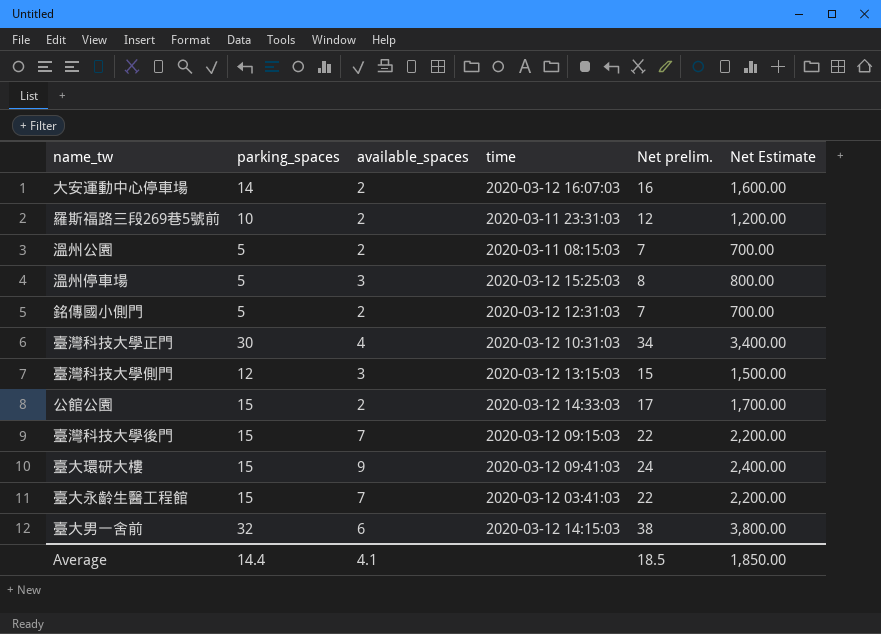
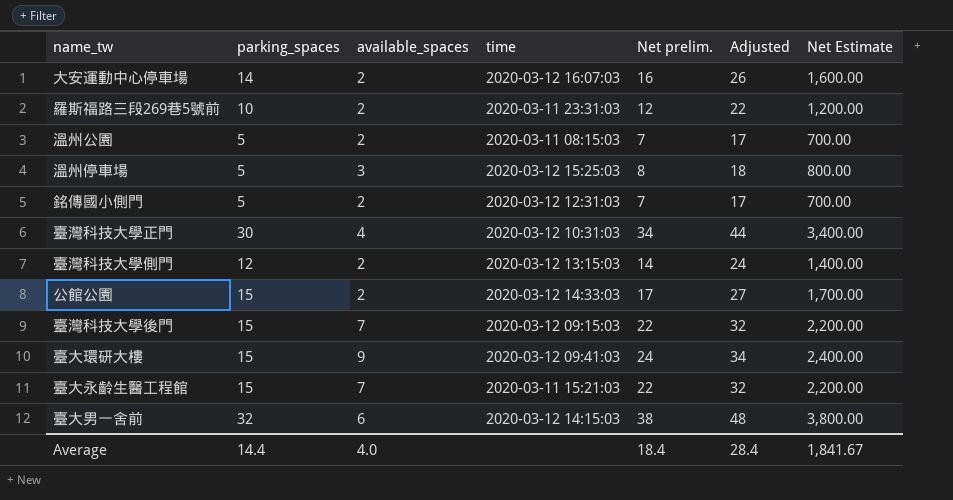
column Adjusted | formula: none -> [Net prelim.] + 10
臺灣科技大學側門 | available_spaces: 3 -> 2
臺灣科技大學側門 | Net prelim.: 15 -> 14
臺灣科技大學側門 | Net Estimate: 1,500.00 -> 1,400.00
臺大永齡生醫工程館 | time: 2020-03-12 03:41:03 -> 2020-03-11 15:21:03
Average | available_spaces: 4.1 -> 4.0
Average | Net prelim.: 18.5 -> 18.4
Average | Net Estimate: 1,850.00 -> 1,841.67

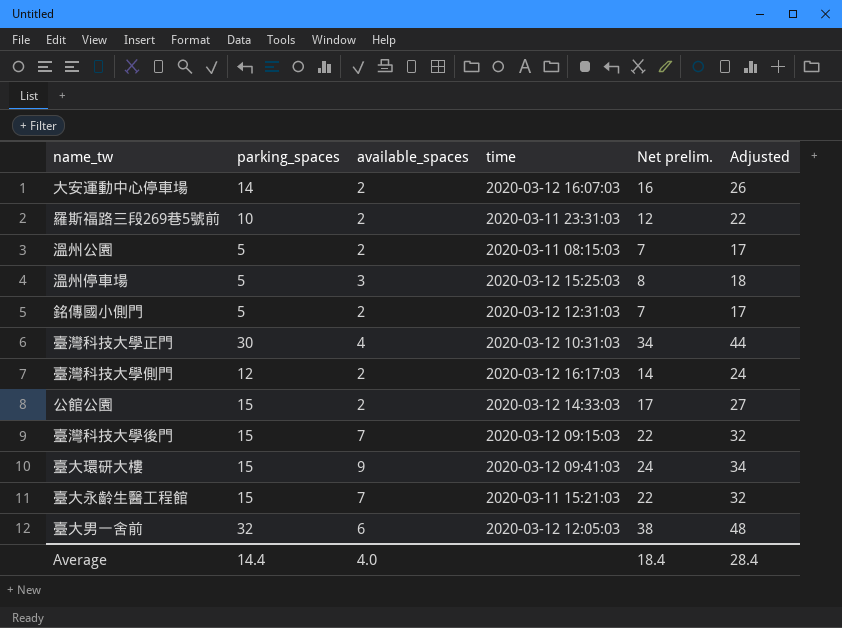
column Net Estimate | formula: [Net prelim.] * 100 -> none
臺灣科技大學側門 | time: 2020-03-12 13:15:03 -> 2020-03-12 16:17:03
臺大男一舍前 | time: 2020-03-12 14:15:03 -> 2020-03-12 12:05:03

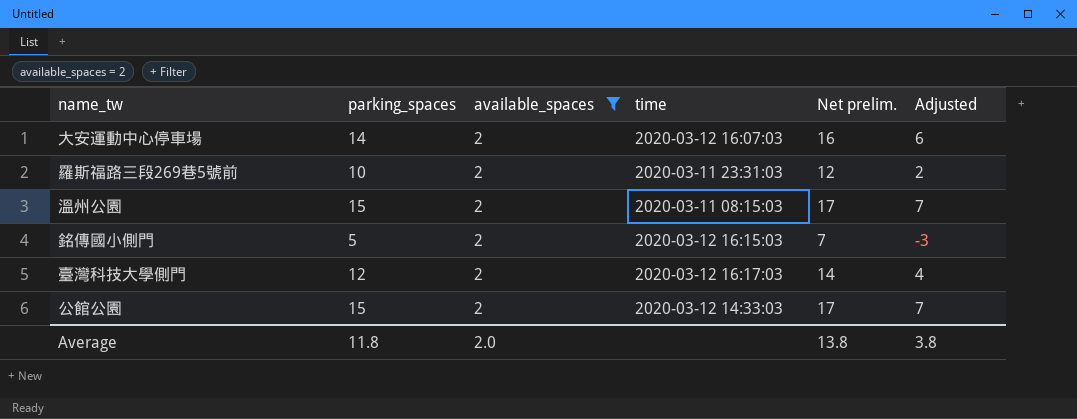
filter: none -> available_spaces = 2
column Adjusted | formula: [Net prelim.] + 10 -> [Net prelim.] - 10
溫州公園 | parking_spaces: 5 -> 15
溫州公園 | Net prelim.: 7 -> 17
銘傳國小側門 | time: 2020-03-12 12:31:03 -> 2020-03-12 16:15:03
Average | parking_spaces: 14.4 -> 11.8
Average | available_spaces: 4.0 -> 2.0
Average | Net prelim.: 18.4 -> 13.8
Average | Adjusted: 28.4 -> 3.8

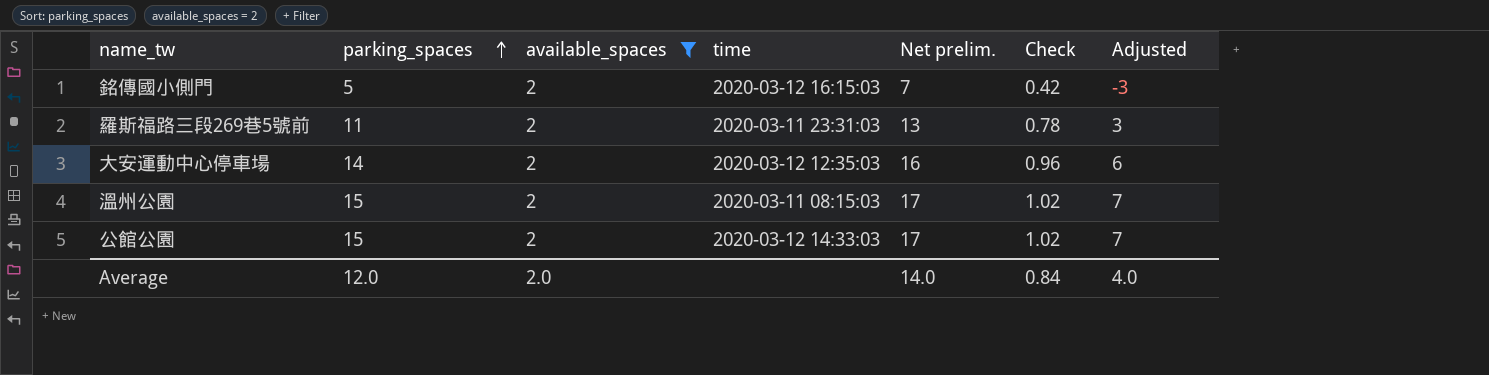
row order: none -> parking_spaces ascending
column Check | formula: none -> [Net prelim.] * 0.06
row 臺灣科技大學側門: 12 | 2 | 2020-03-12 16:17:03 | 14 | 4 -> none
羅斯福路三段269巷5號前 | parking_spaces: 10 -> 11
羅斯福路三段269巷5號前 | Net prelim.: 12 -> 13
羅斯福路三段269巷5號前 | Adjusted: 2 -> 3
大安運動中心停車場 | time: 2020-03-12 16:07:03 -> 2020-03-12 12:35:03
Average | parking_spaces: 11.8 -> 12.0
Average | Net prelim.: 13.8 -> 14.0
Average | Adjusted: 3.8 -> 4.0

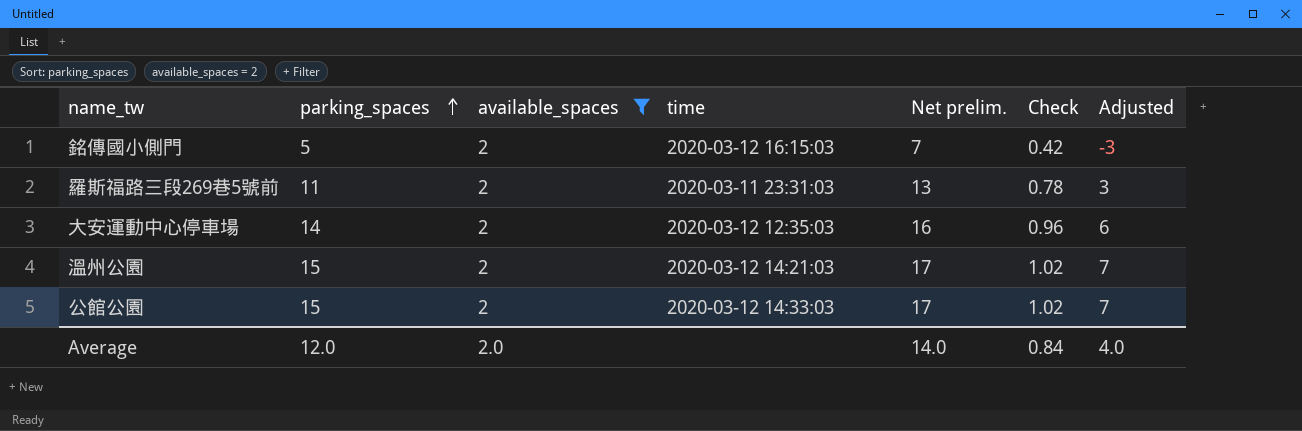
溫州公園 | time: 2020-03-11 08:15:03 -> 2020-03-12 14:21:03

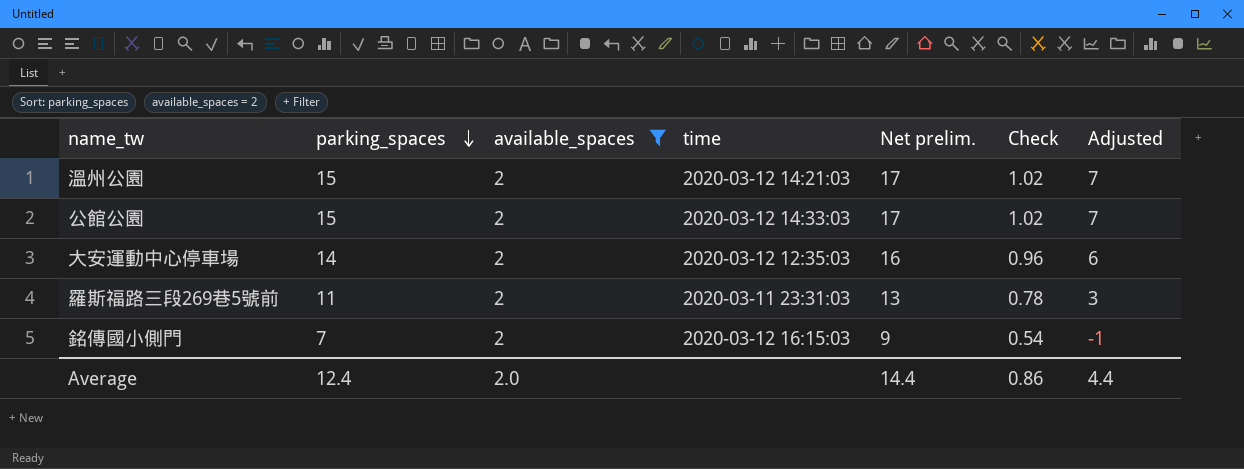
row order: parking_spaces ascending -> parking_spaces descending
銘傳國小側門 | parking_spaces: 5 -> 7
銘傳國小側門 | Net prelim.: 7 -> 9
銘傳國小側門 | Check: 0.42 -> 0.54
銘傳國小側門 | Adjusted: -3 -> -1
Average | parking_spaces: 12.0 -> 12.4
Average | Net prelim.: 14.0 -> 14.4
Average | Check: 0.84 -> 0.86
Average | Adjusted: 4.0 -> 4.4

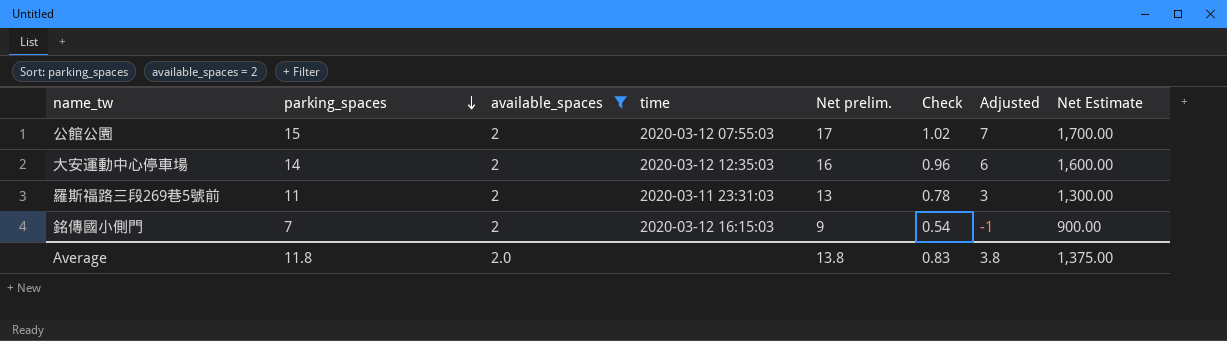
column Net Estimate | formula: none -> [Net prelim.] * 100
row 溫州公園: 15 | 2 | 2020-03-12 14:21:03 | 17 | 1.02 | 7 -> none
公館公園 | time: 2020-03-12 14:33:03 -> 2020-03-12 07:55:03
Average | parking_spaces: 12.4 -> 11.8
Average | Net prelim.: 14.4 -> 13.8
Average | Check: 0.86 -> 0.83
Average | Adjusted: 4.4 -> 3.8

